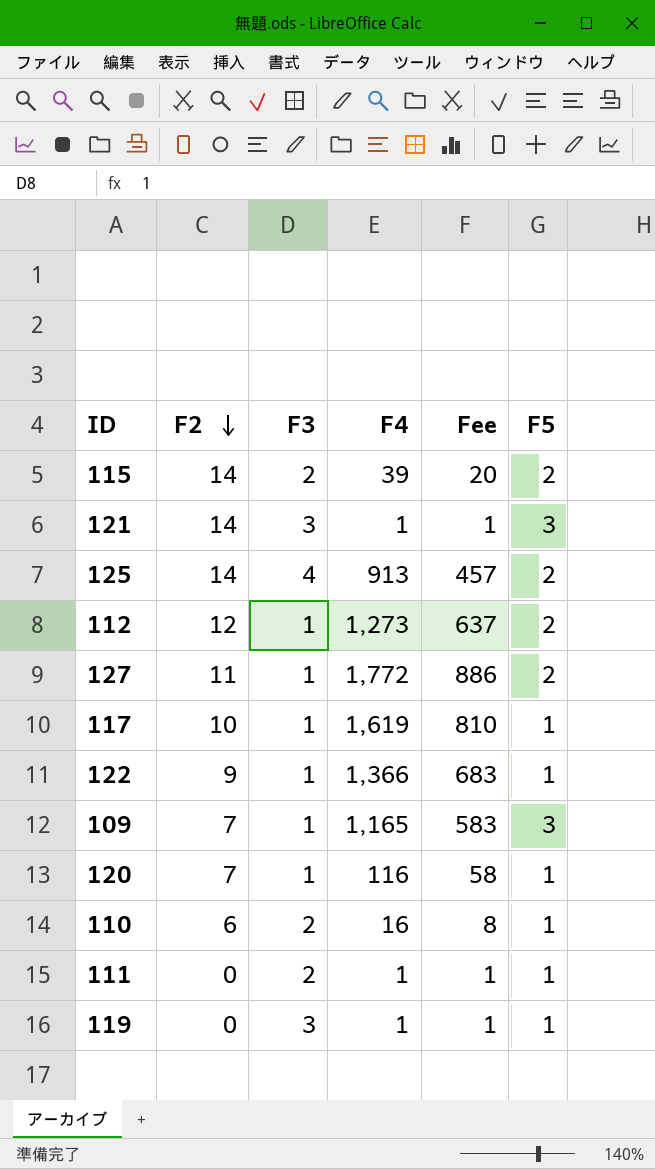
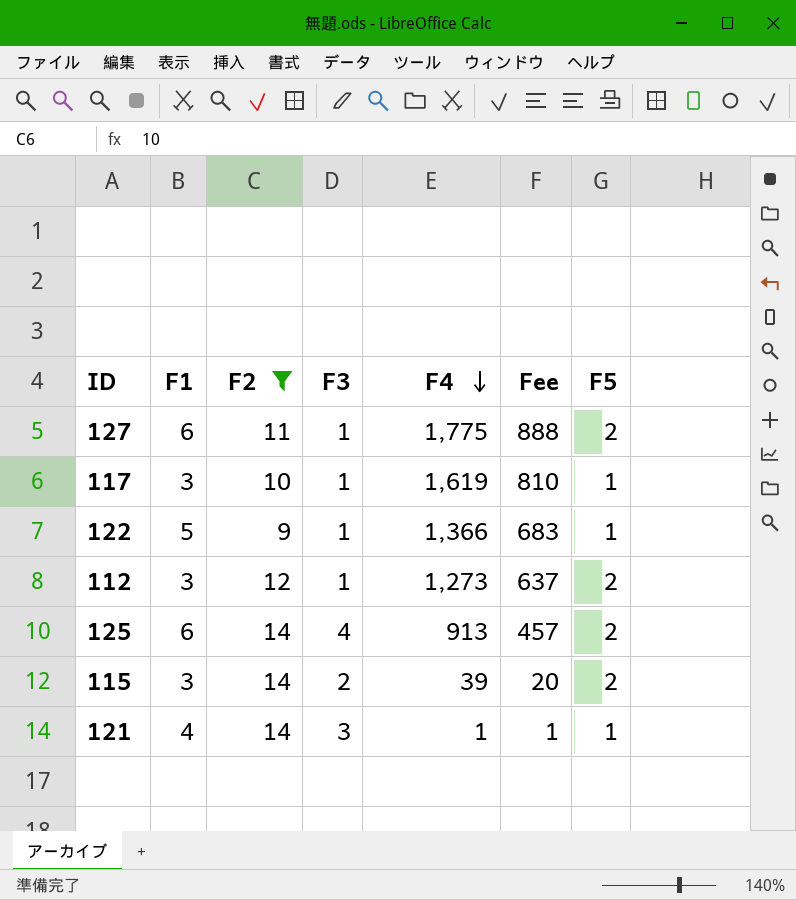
filter: none -> F2 >= 9
row order: F2 descending -> F4 descending
column F1 | position: none -> 2
127 | F4: 1,772 -> 1,775
127 | Fee: 886 -> 888
121 | F5: 3 -> 1

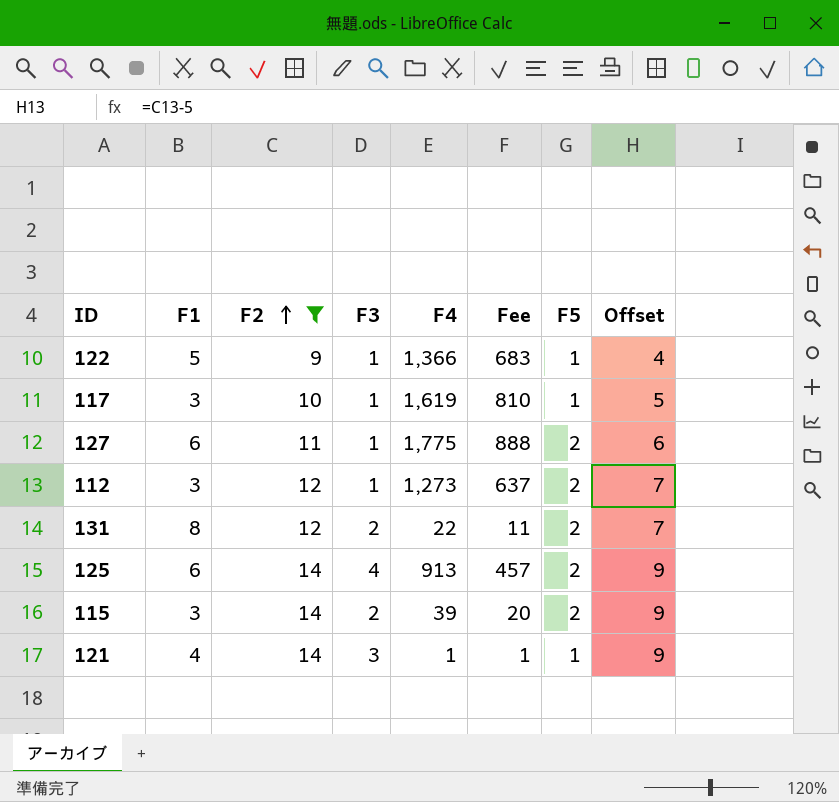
row order: F4 descending -> F2 ascending
column Offset | formula: none -> [F2] - 5
row 131: none -> 8 | 12 | 2 | 22 | 11 | 2 | 7

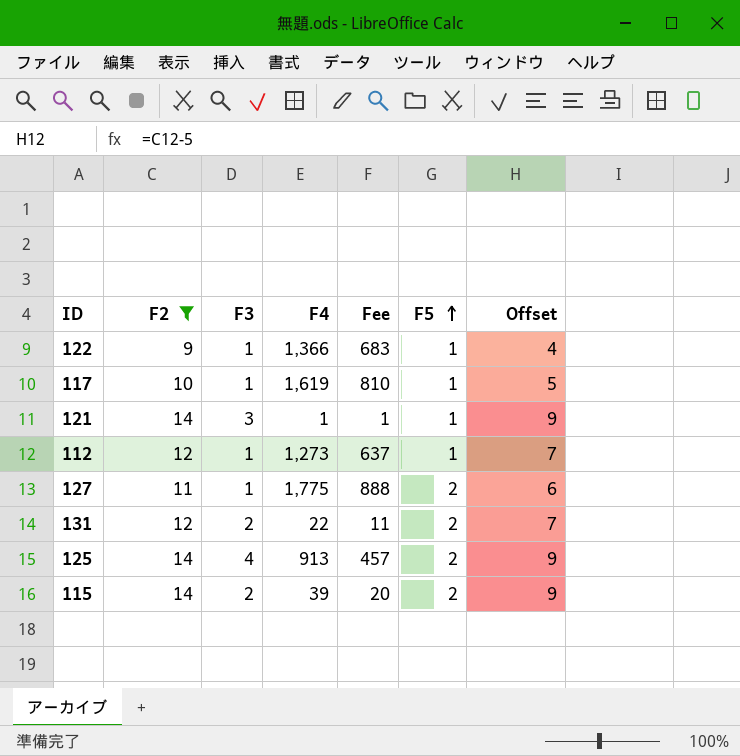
row order: F2 ascending -> F5 ascending
column F1 | position: 2 -> none
112 | F5: 2 -> 1

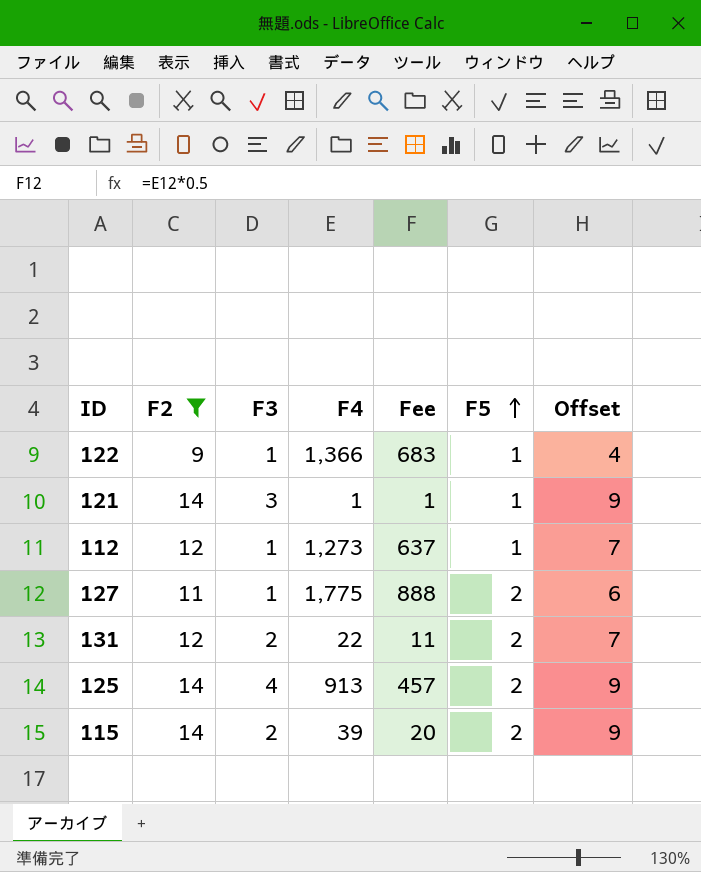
row 117: 10 | 1 | 1,619 | 810 | 1 | 5 -> none

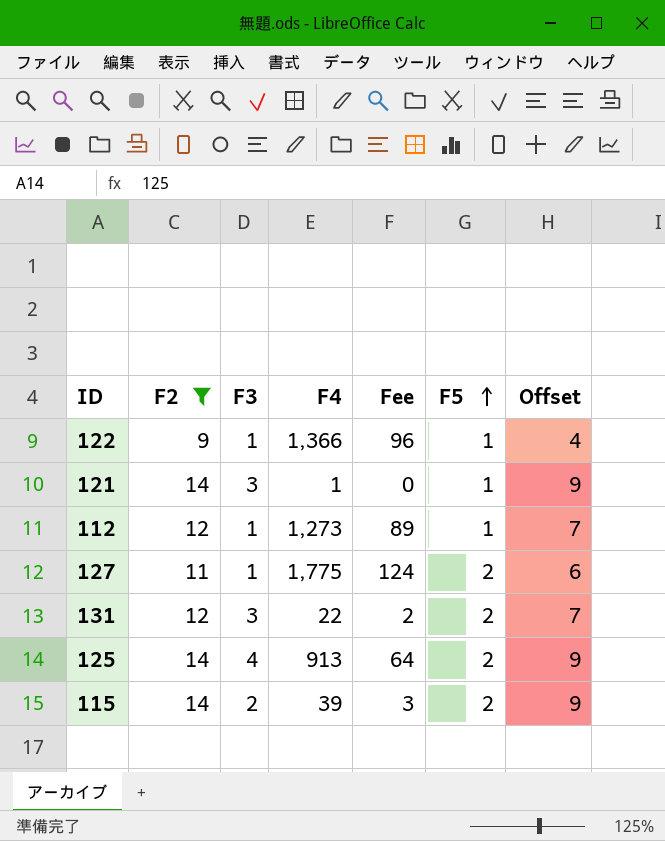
column Fee | formula: [F4] * 0.5 -> [F4] * 0.07
131 | F3: 2 -> 3

